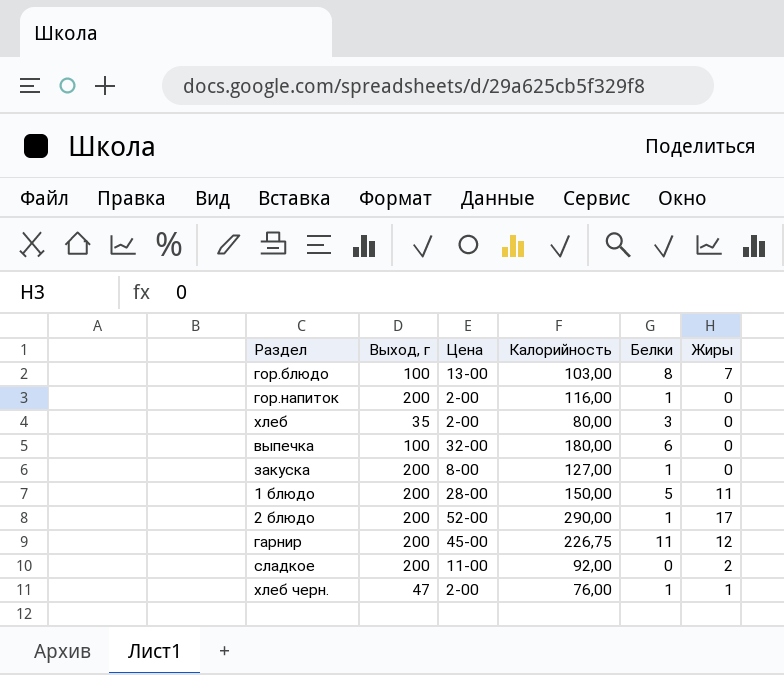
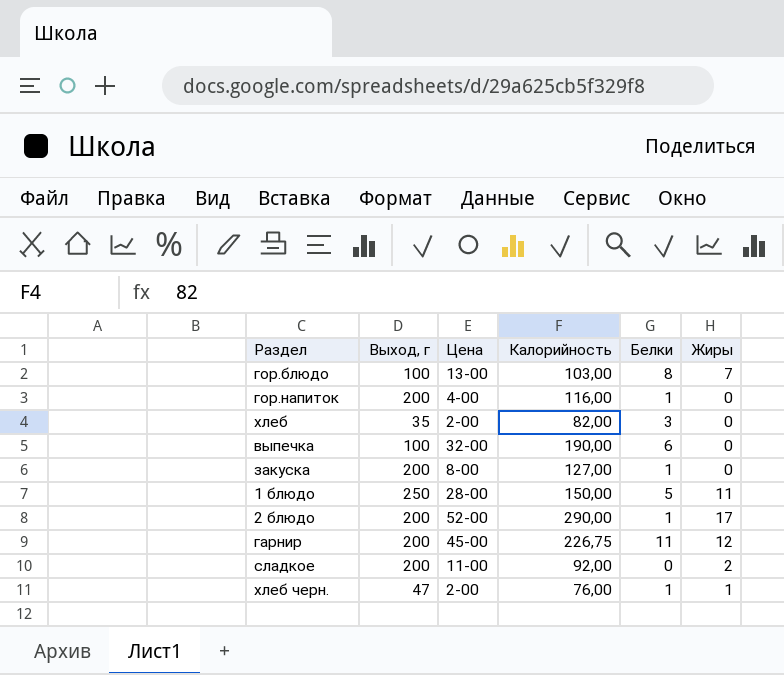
гор.напиток | Цена: 2-00 -> 4-00
хлеб | Калорийность: 80,00 -> 82,00
выпечка | Калорийность: 180,00 -> 190,00
1 блюдо | Выход, г: 200 -> 250

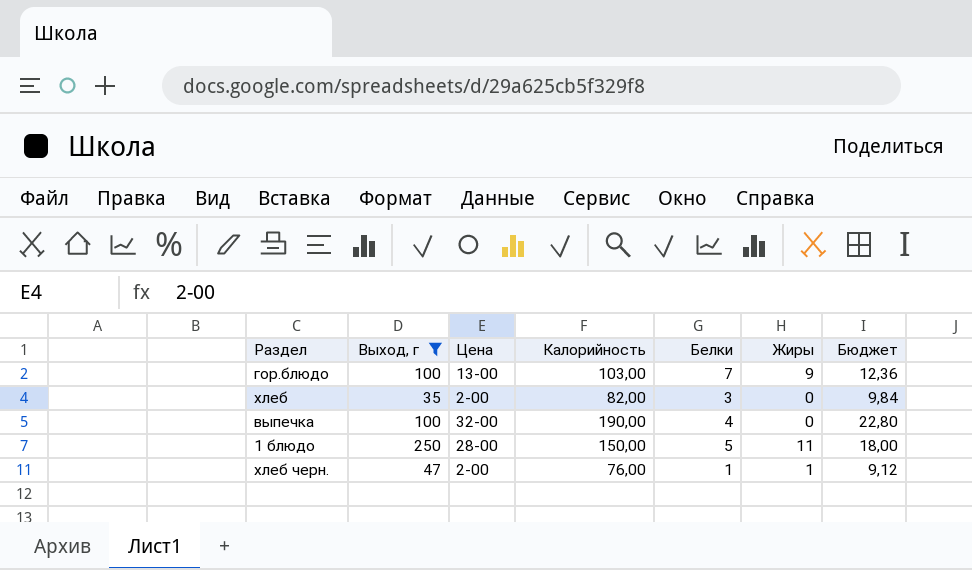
filter: none -> Выход, г != 200
column Бюджет | formula: none -> [Калорийность] * 0,12
гор.блюдо | Белки: 8 -> 7
гор.блюдо | Жиры: 7 -> 9
выпечка | Белки: 6 -> 4

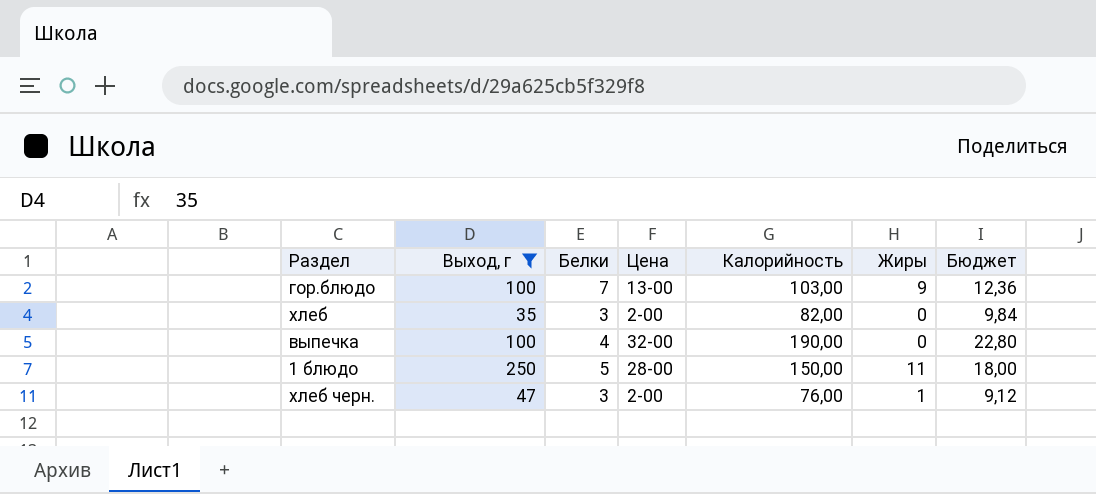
column Белки | position: 5 -> 3
хлеб черн. | Белки: 1 -> 3

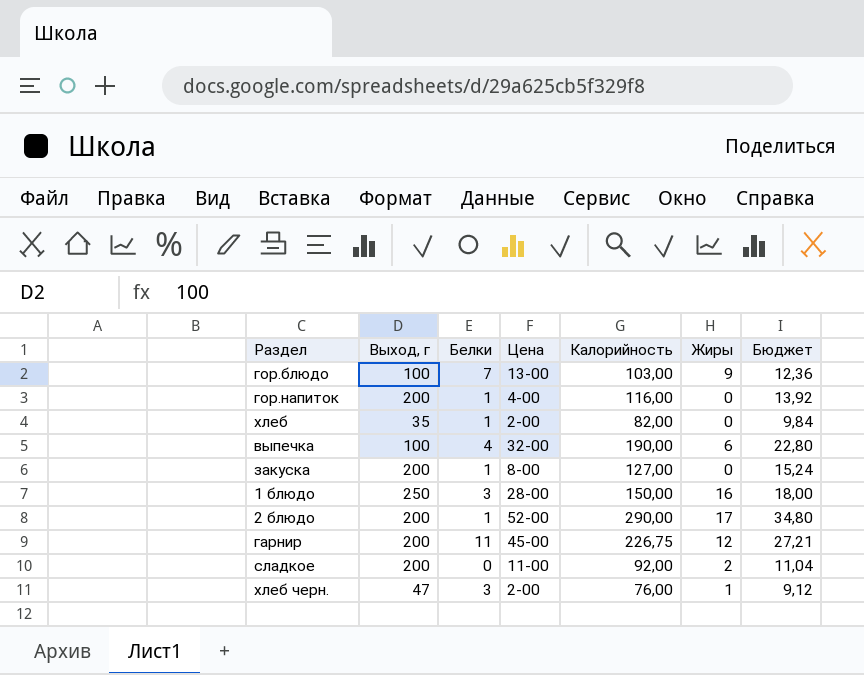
filter: Выход, г != 200 -> none
хлеб | Белки: 3 -> 1
выпечка | Жиры: 0 -> 6
1 блюдо | Белки: 5 -> 3
1 блюдо | Жиры: 11 -> 16

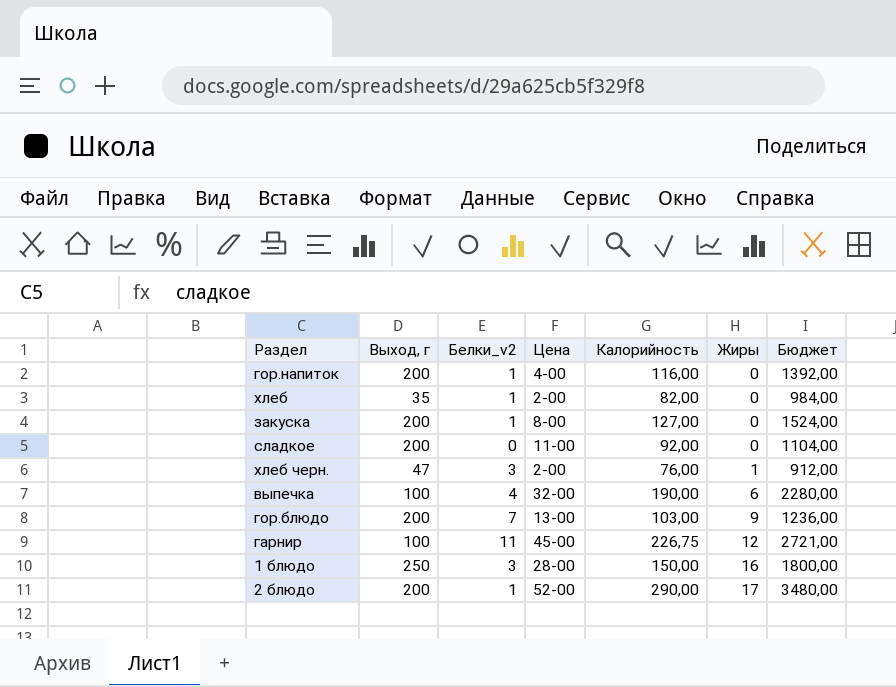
row order: none -> Жиры ascending
column name: Белки -> Белки_v2
column Бюджет | formula: [Калорийность] * 0,12 -> [Калорийность] * 12
сладкое | Жиры: 2 -> 0
гор.блюдо | Выход, г: 100 -> 200
гарнир | Выход, г: 200 -> 100

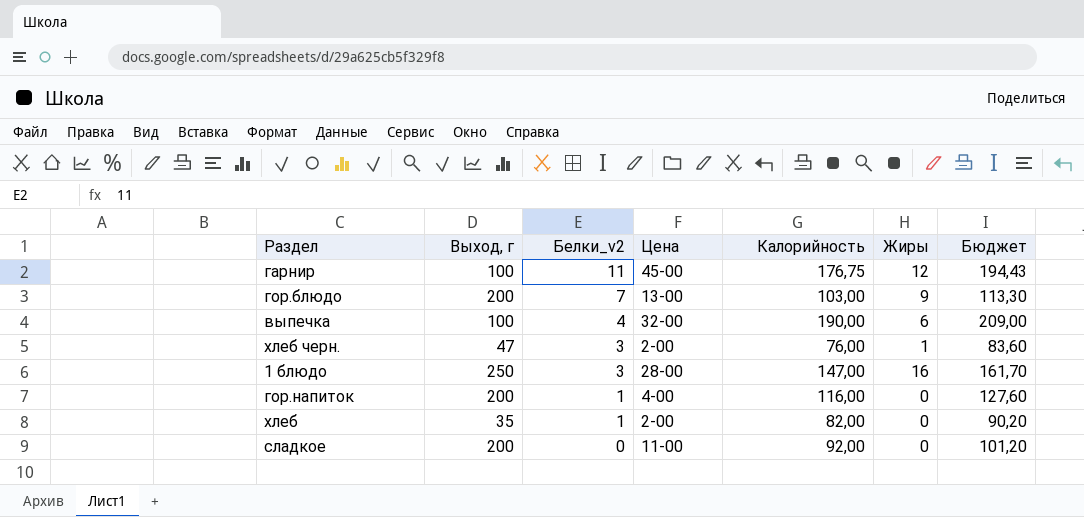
row order: Жиры ascending -> Белки_v2 descending
column Бюджет | formula: [Калорийность] * 12 -> [Калорийность] * 1,1
row закуска: 200 | 1 | 8-00 | 127,00 | 0 | 1524,00 -> none
row 2 блюдо: 200 | 1 | 52-00 | 290,00 | 17 | 3480,00 -> none
гарнир | Калорийность: 226,75 -> 176,75
1 блюдо | Калорийность: 150,00 -> 147,00

